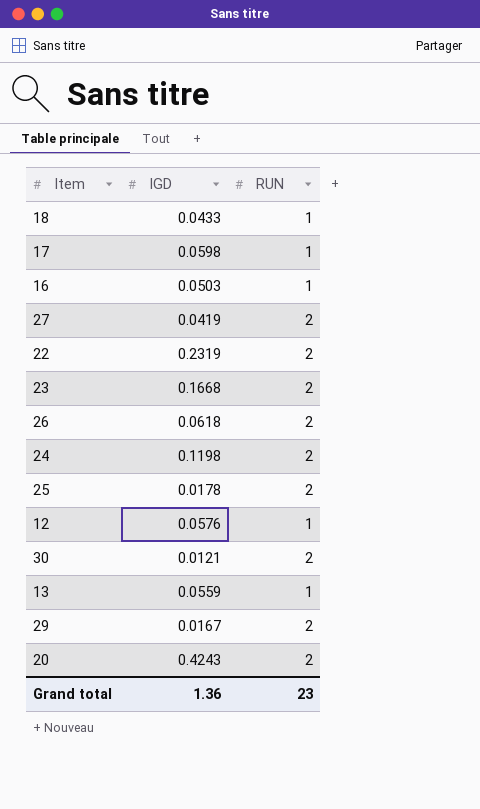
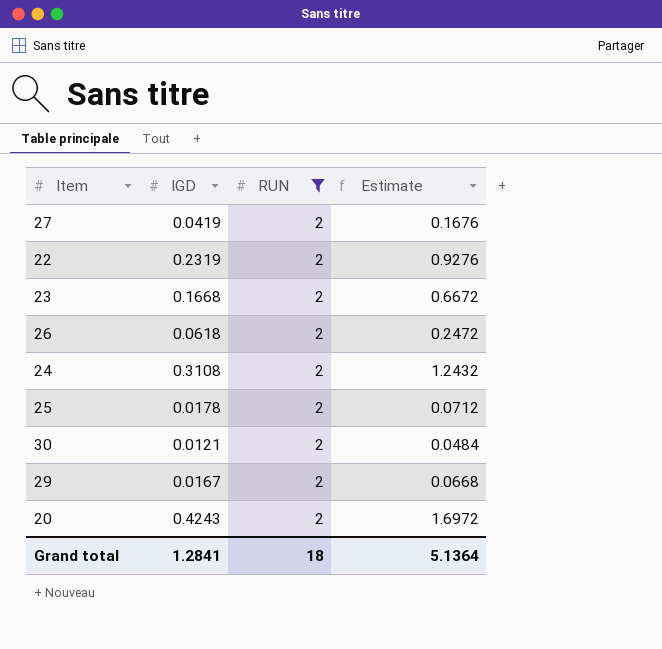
filter: none -> RUN = 2
column Estimate | formula: none -> [IGD] * 4
24 | IGD: 0.1198 -> 0.3108
Grand total | IGD: 1.36 -> 1.2841
Grand total | RUN: 23 -> 18

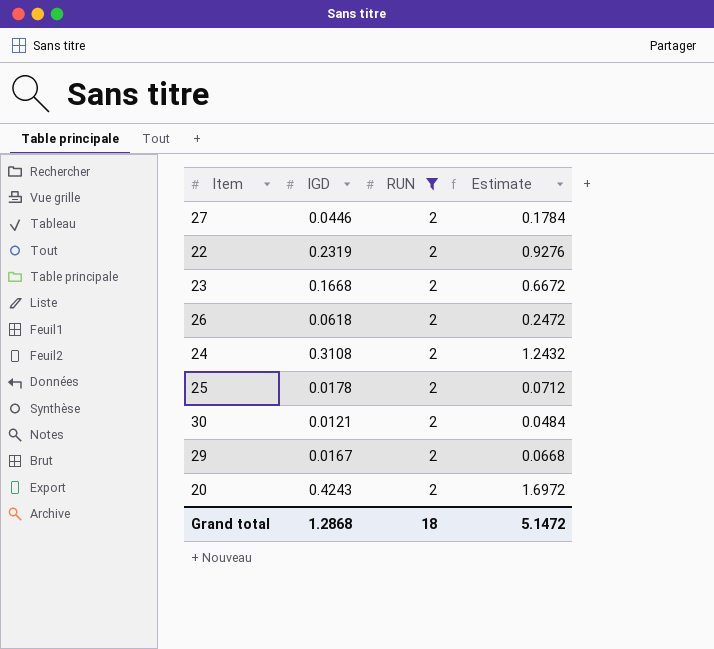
27 | IGD: 0.0419 -> 0.0446
27 | Estimate: 0.1676 -> 0.1784
Grand total | IGD: 1.2841 -> 1.2868
Grand total | Estimate: 5.1364 -> 5.1472

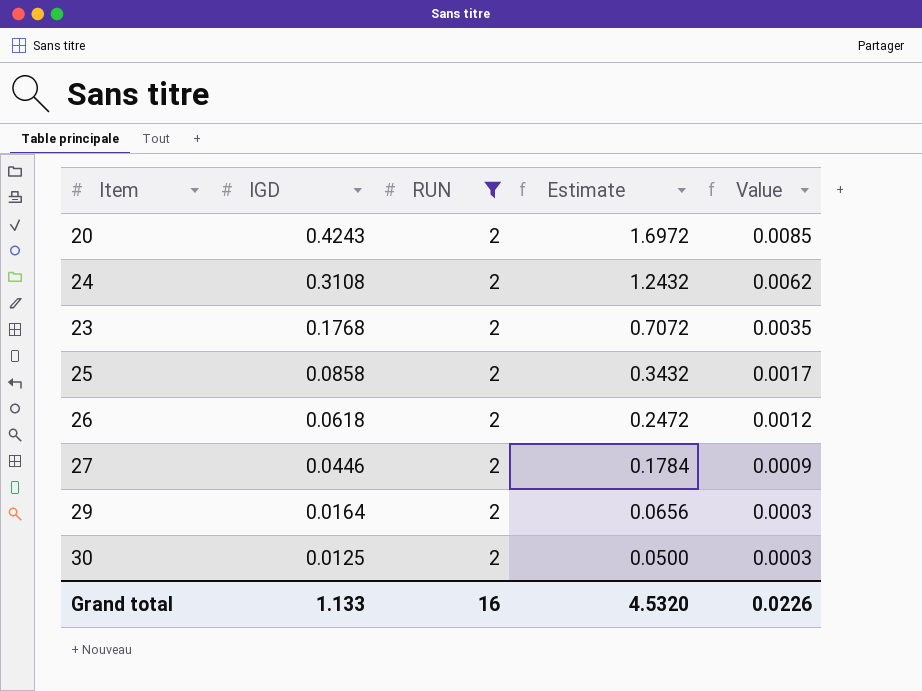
row order: none -> IGD descending
column Value | formula: none -> [IGD] * 0.02
row 22: 0.2319 | 2 | 0.9276 -> none
23 | IGD: 0.1668 -> 0.1768
23 | Estimate: 0.6672 -> 0.7072
25 | IGD: 0.0178 -> 0.0858
25 | Estimate: 0.0712 -> 0.3432
29 | IGD: 0.0167 -> 0.0164
29 | Estimate: 0.0668 -> 0.0656
30 | IGD: 0.0121 -> 0.0125
30 | Estimate: 0.0484 -> 0.0500
Grand total | IGD: 1.2868 -> 1.133
Grand total | RUN: 18 -> 16
Grand total | Estimate: 5.1472 -> 4.5320

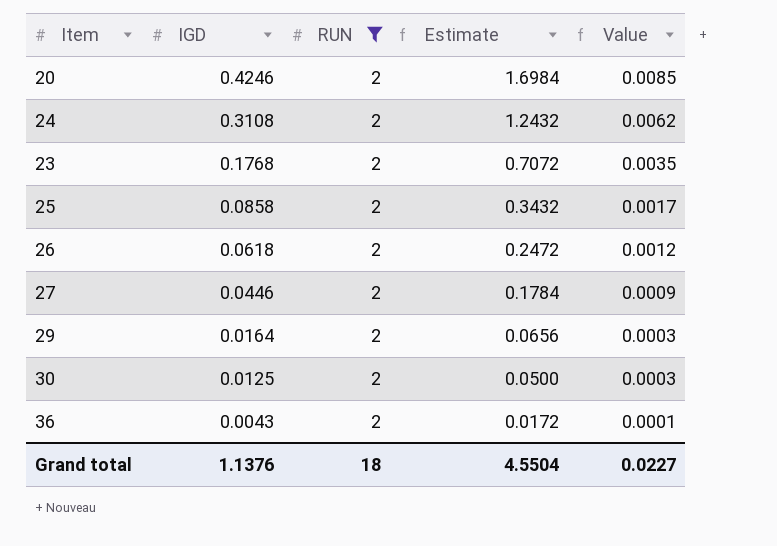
20 | IGD: 0.4243 -> 0.4246
20 | Estimate: 1.6972 -> 1.6984
row 36: none -> 0.0043 | 2 | 0.0172 | 0.0001
Grand total | IGD: 1.133 -> 1.1376
Grand total | RUN: 16 -> 18
Grand total | Estimate: 4.5320 -> 4.5504
Grand total | Value: 0.0226 -> 0.0227

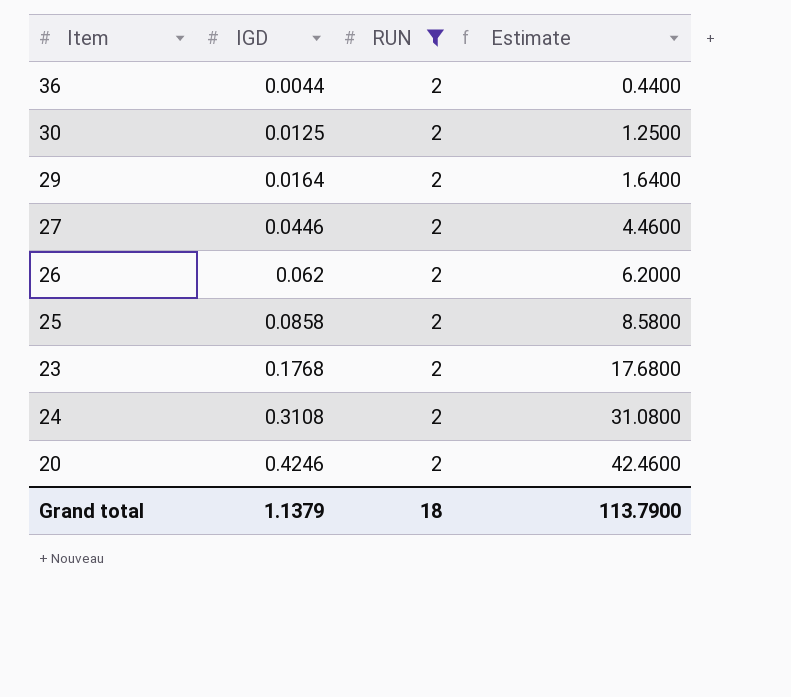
row order: IGD descending -> IGD ascending
column Value | formula: [IGD] * 0.02 -> none
column Estimate | formula: [IGD] * 4 -> [IGD] * 100
36 | IGD: 0.0043 -> 0.0044
26 | IGD: 0.0618 -> 0.062
Grand total | IGD: 1.1376 -> 1.1379
Grand total | Estimate: 4.5504 -> 113.7900

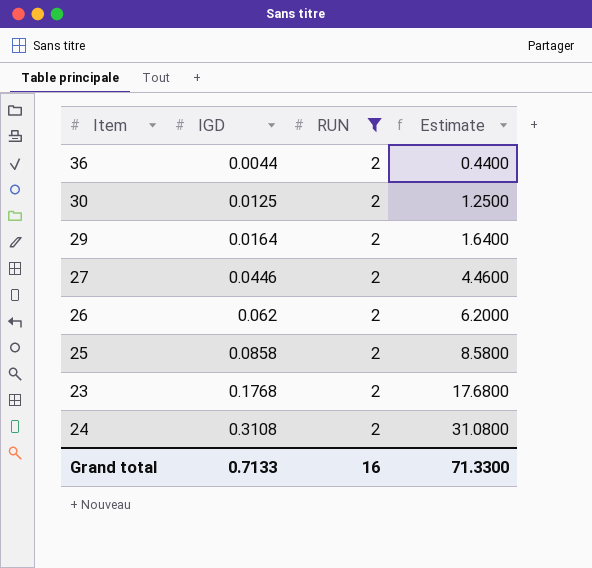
row 20: 0.4246 | 2 | 42.4600 -> none
Grand total | IGD: 1.1379 -> 0.7133
Grand total | RUN: 18 -> 16
Grand total | Estimate: 113.7900 -> 71.3300

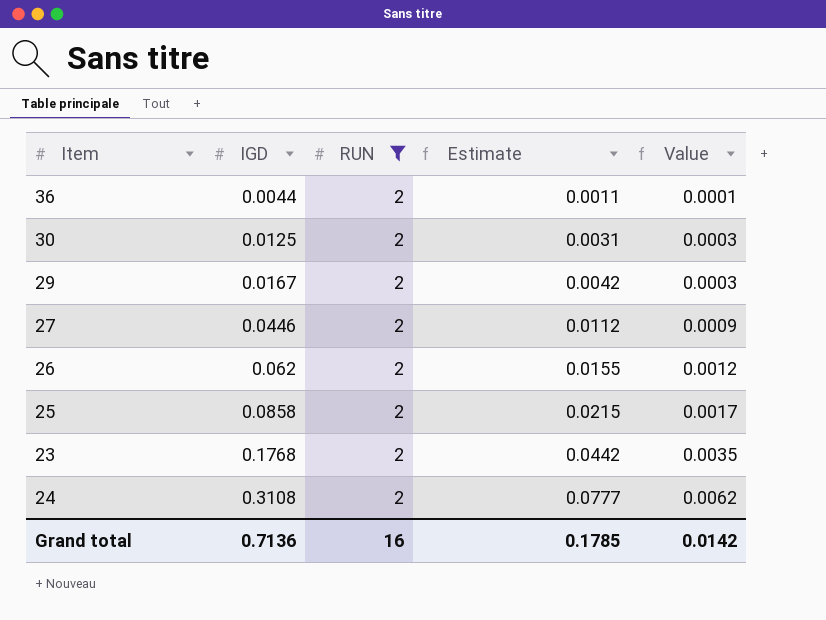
column Estimate | formula: [IGD] * 100 -> [IGD] * 0.25
column Value | formula: none -> [IGD] * 0.02
29 | IGD: 0.0164 -> 0.0167
Grand total | IGD: 0.7133 -> 0.7136
Grand total | Estimate: 71.3300 -> 0.1785

